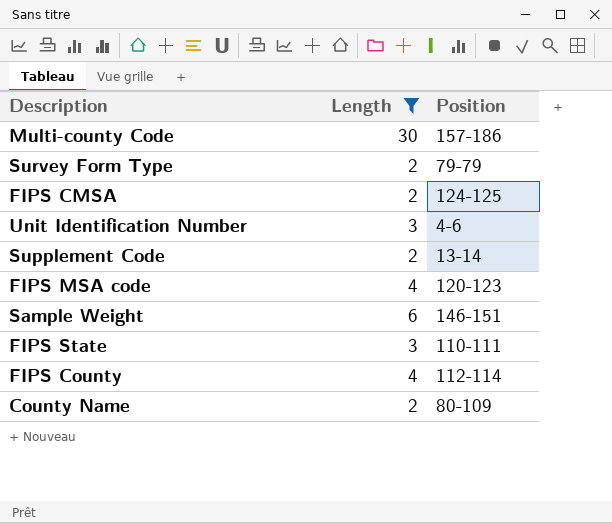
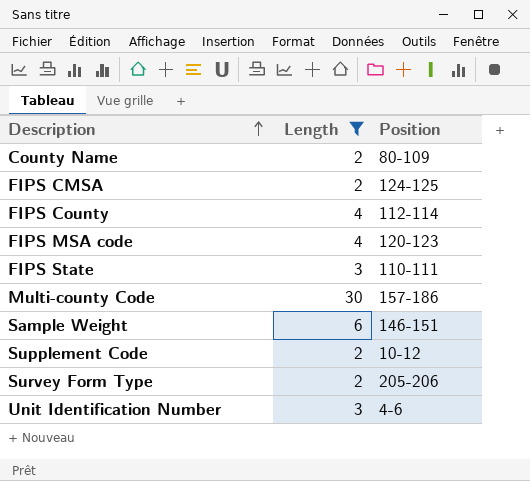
row order: none -> Description ascending
Supplement Code | Position: 13-14 -> 10-12
Survey Form Type | Position: 79-79 -> 205-206

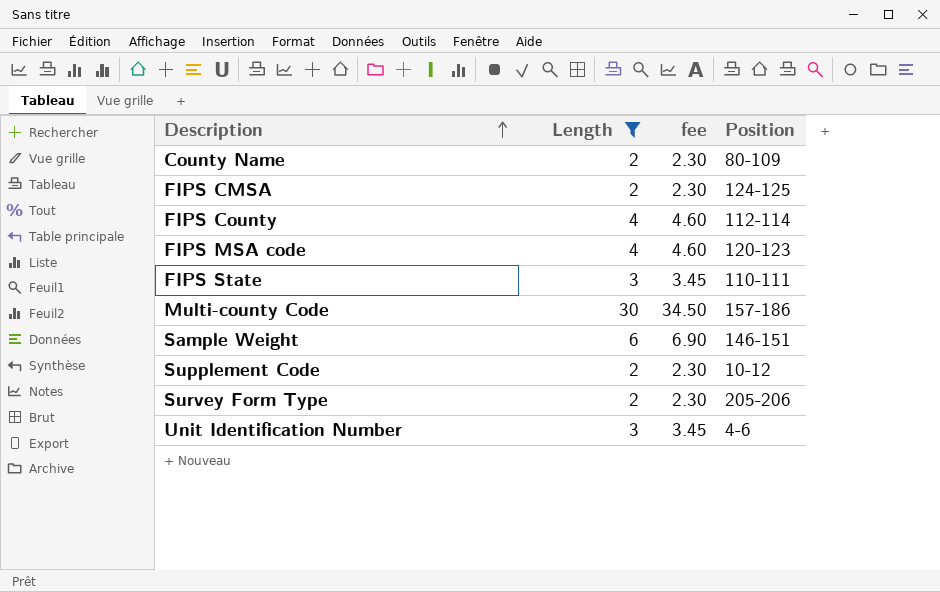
column fee | formula: none -> [Length] * 1.15

